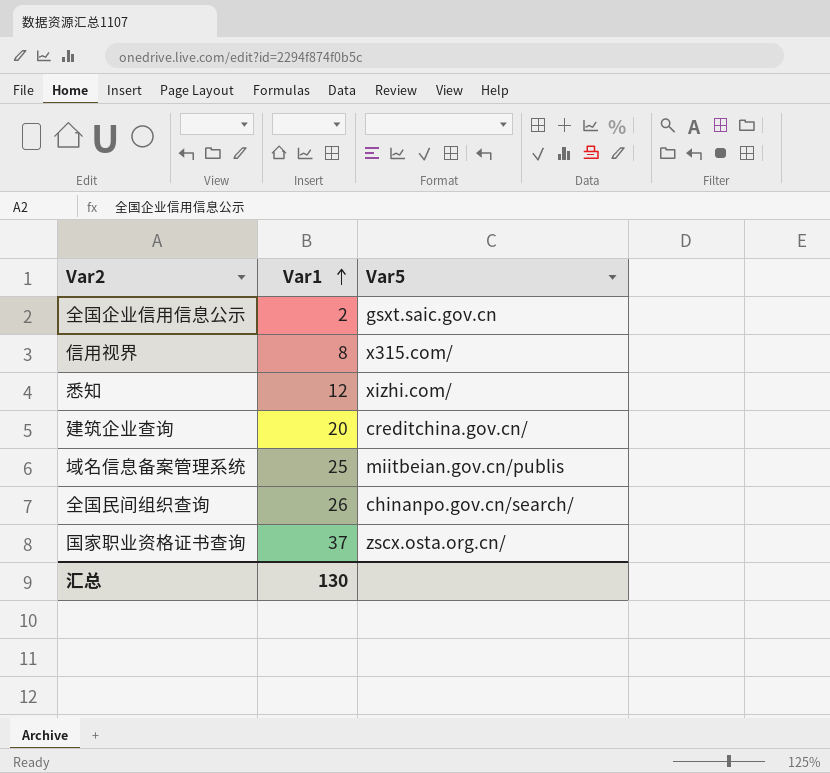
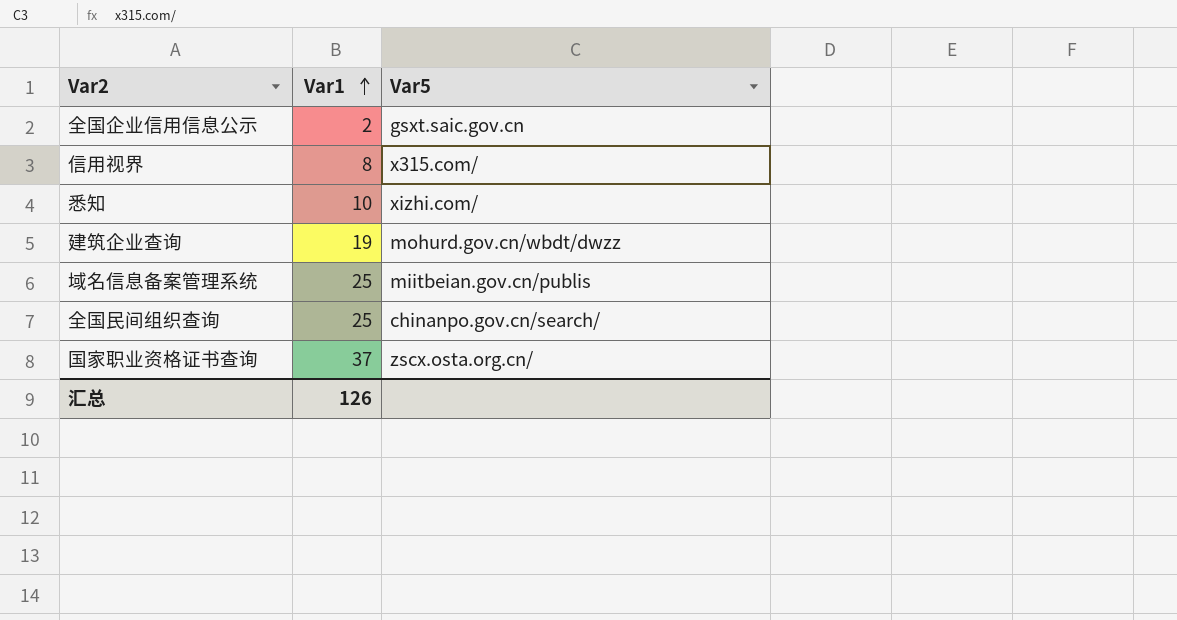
悉知 | Var1: 12 -> 10
建筑企业查询 | Var1: 20 -> 19
建筑企业查询 | Var5: creditchina.gov.cn/ -> mohurd.gov.cn/wbdt/dwzz
全国民间组织查询 | Var1: 26 -> 25
汇总 | Var1: 130 -> 126

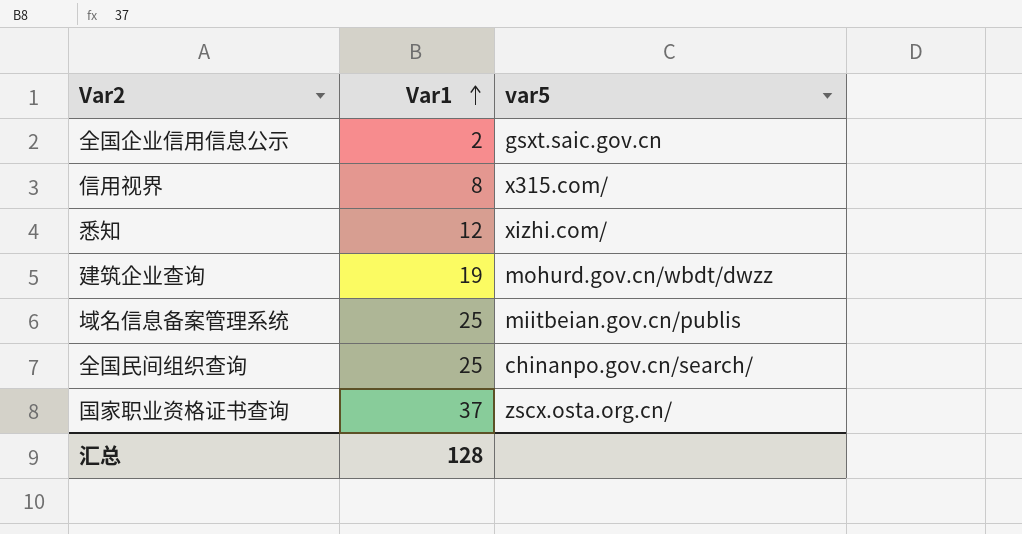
column name: Var5 -> var5
悉知 | Var1: 10 -> 12
汇总 | Var1: 126 -> 128

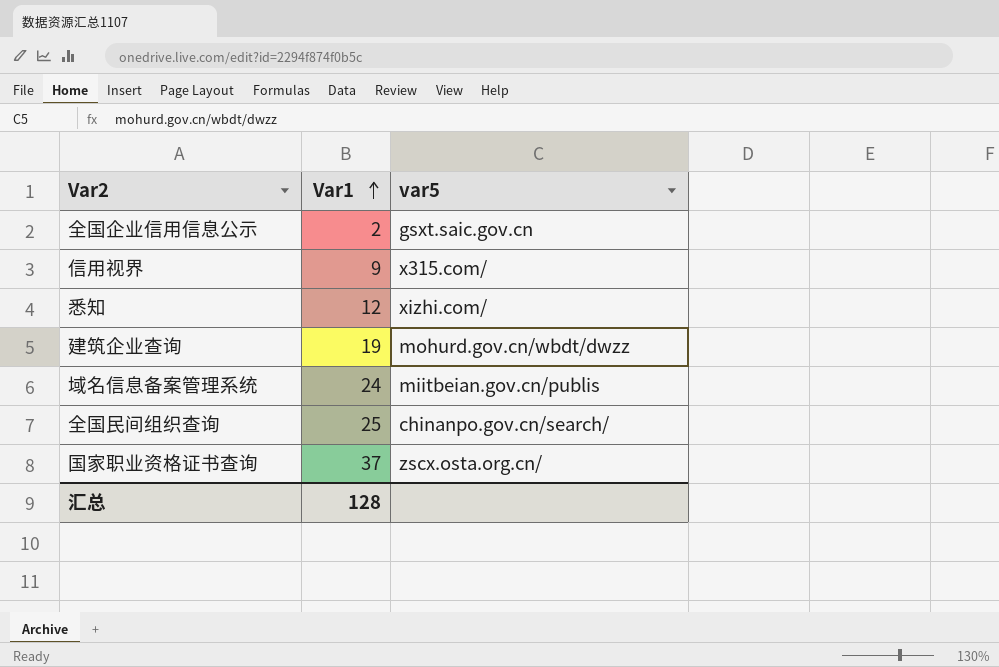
信用视界 | Var1: 8 -> 9
域名信息备案管理系统 | Var1: 25 -> 24

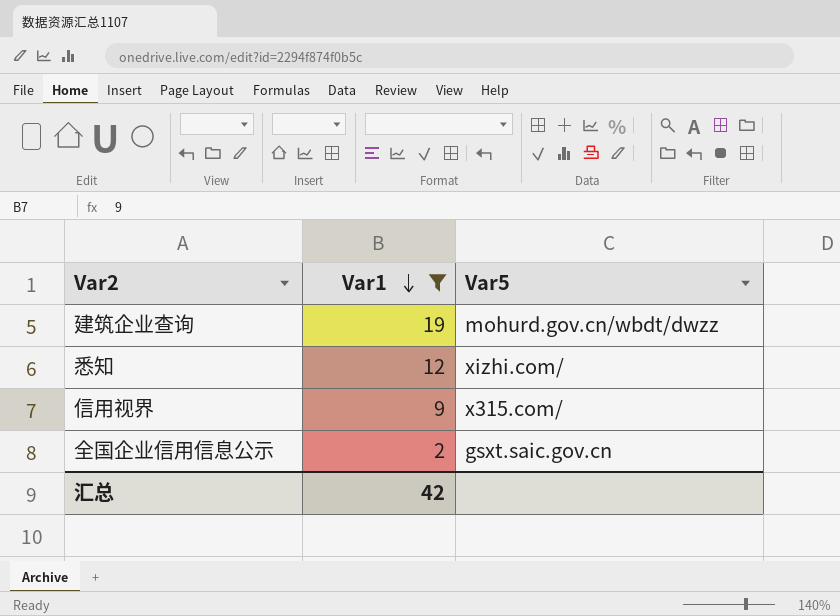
filter: none -> Var1 <= 19
row order: Var1 ascending -> Var1 descending
column name: var5 -> Var5
汇总 | Var1: 128 -> 42

